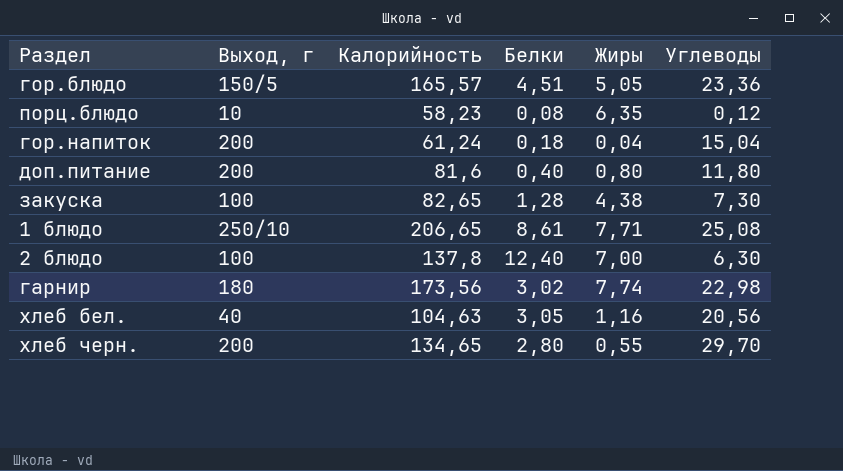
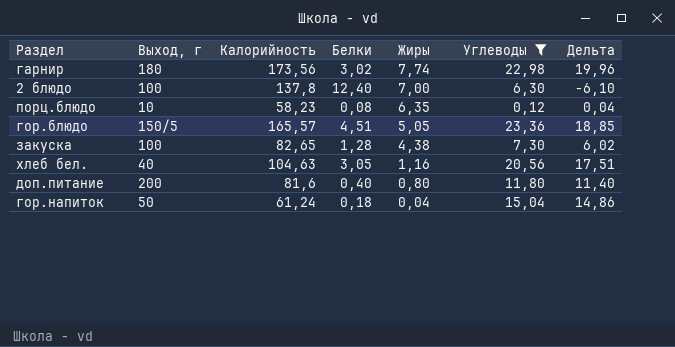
filter: none -> Углеводы <= 23,36
row order: none -> Жиры descending
column Дельта | formula: none -> [Углеводы] - [Белки]
гор.напиток | Выход, г: 200 -> 50

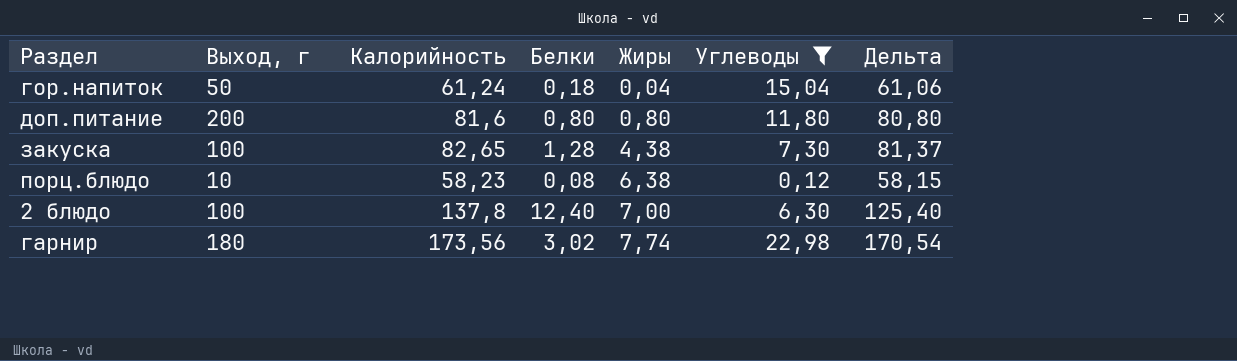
row order: Жиры descending -> Жиры ascending
column Дельта | formula: [Углеводы] - [Белки] -> [Калорийность] - [Белки]
row гор.блюдо: 150/5 | 165,57 | 4,51 | 5,05 | 23,36 | 18,85 -> none
row хлеб бел.: 40 | 104,63 | 3,05 | 1,16 | 20,56 | 17,51 -> none
доп.питание | Белки: 0,40 -> 0,80
порц.блюдо | Жиры: 6,35 -> 6,38

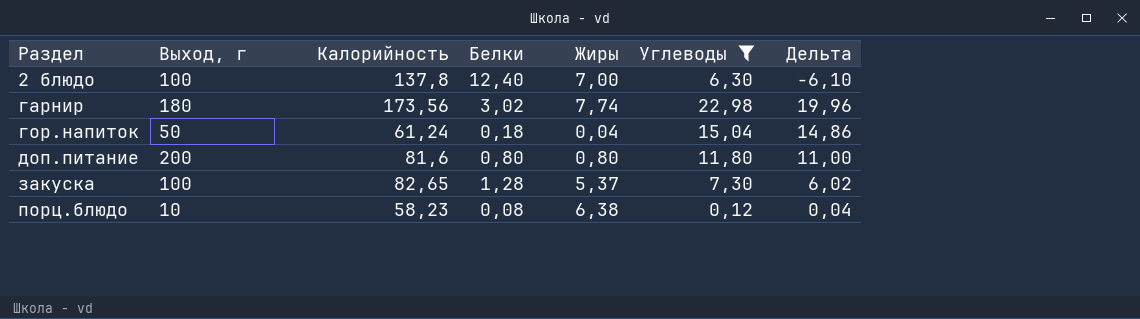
row order: Жиры ascending -> Раздел ascending
column Дельта | formula: [Калорийность] - [Белки] -> [Углеводы] - [Белки]
закуска | Жиры: 4,38 -> 5,37

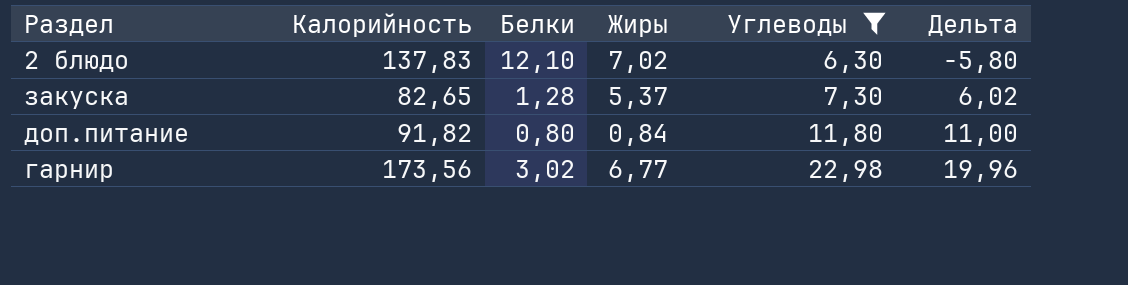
row order: Раздел ascending -> Углеводы ascending
column Выход, г | position: 2 -> none
row гор.напиток: 50 | 61,24 | 0,18 | 0,04 | 15,04 | 14,86 -> none
row порц.блюдо: 10 | 58,23 | 0,08 | 6,38 | 0,12 | 0,04 -> none
2 блюдо | Калорийность: 137,8 -> 137,83
2 блюдо | Белки: 12,40 -> 12,10
2 блюдо | Жиры: 7,00 -> 7,02
2 блюдо | Дельта: -6,10 -> -5,80
доп.питание | Калорийность: 81,6 -> 91,82
доп.питание | Жиры: 0,80 -> 0,84
гарнир | Жиры: 7,74 -> 6,77

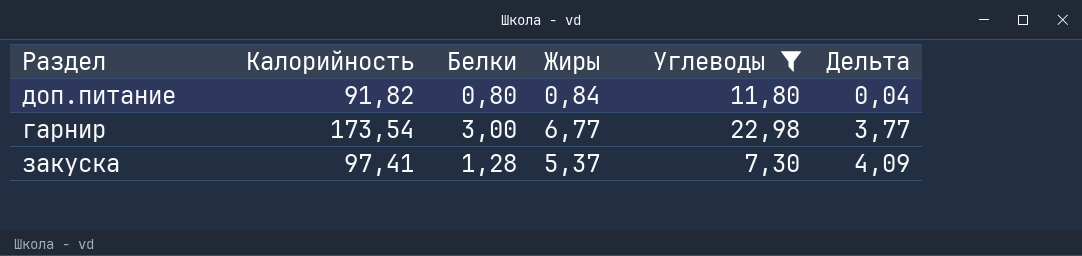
row order: Углеводы ascending -> Дельта ascending
column Дельта | formula: [Углеводы] - [Белки] -> [Жиры] - [Белки]
row 2 блюдо: 137,83 | 12,10 | 7,02 | 6,30 | -5,80 -> none
гарнир | Калорийность: 173,56 -> 173,54
гарнир | Белки: 3,02 -> 3,00
закуска | Калорийность: 82,65 -> 97,41

